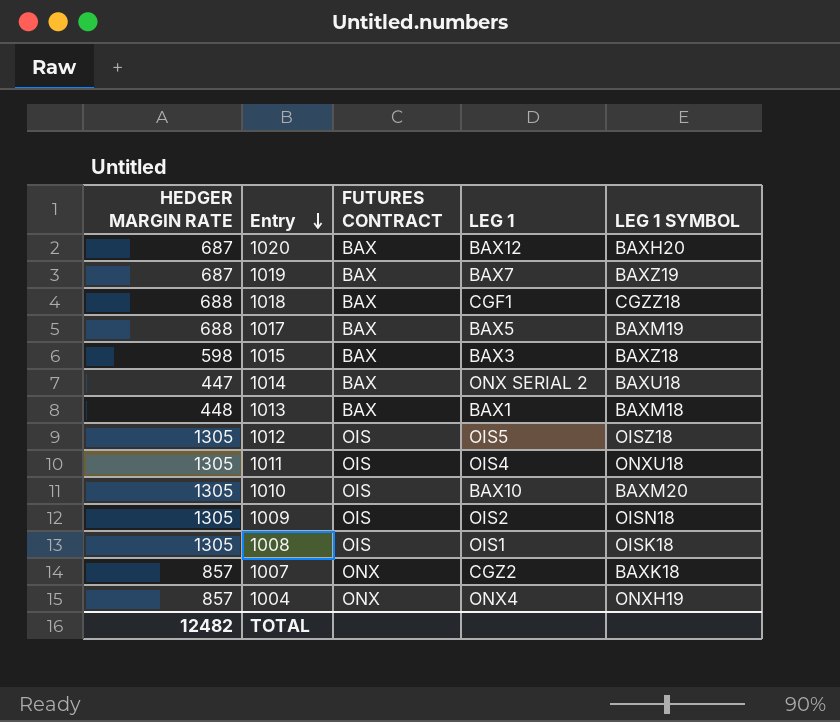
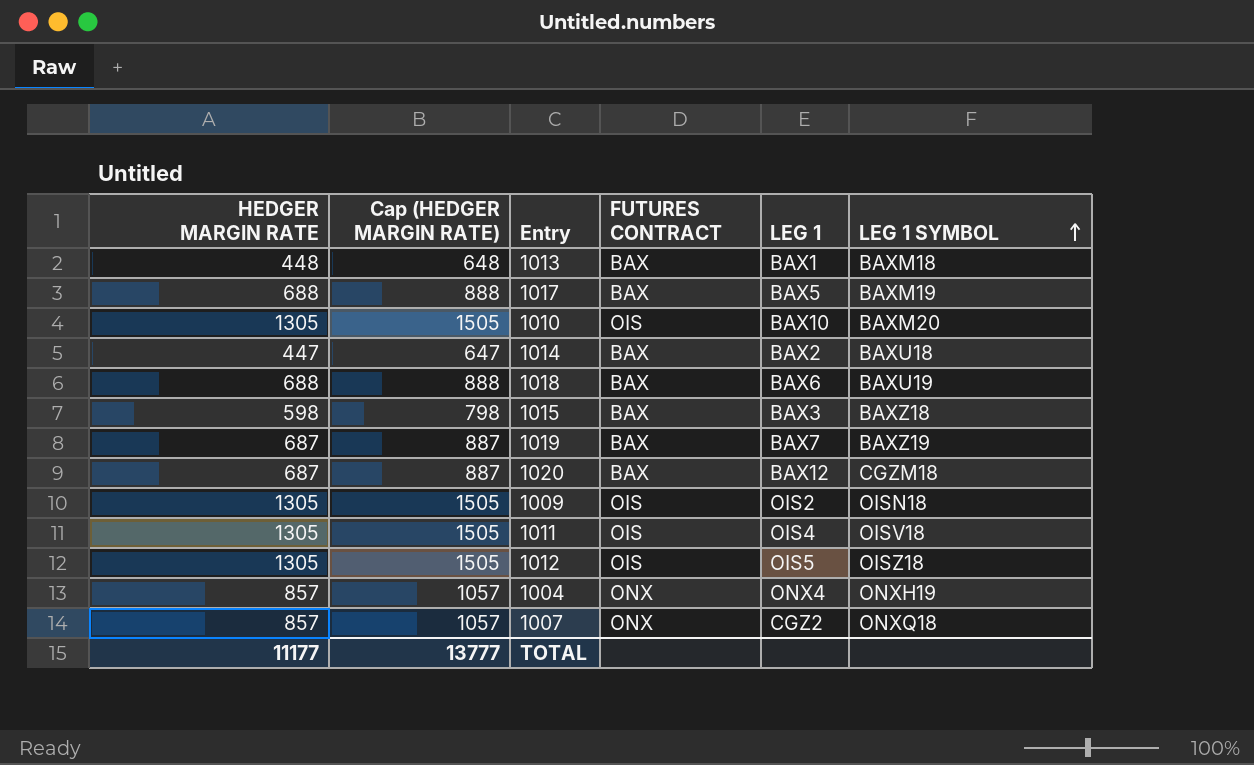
row order: Entry descending -> LEG 1 SYMBOL ascending
column Cap (HEDGER MARGIN RATE) | formula: none -> [HEDGER MARGIN RATE] + 200
row 1008: 1305 | OIS | OIS1 | OISK18 -> none
1014 | LEG 1: ONX SERIAL 2 -> BAX2
1018 | LEG 1: CGF1 -> BAX6
1018 | LEG 1 SYMBOL: CGZZ18 -> BAXU19
1020 | LEG 1 SYMBOL: BAXH20 -> CGZM18
1011 | LEG 1 SYMBOL: ONXU18 -> OISV18
1007 | LEG 1 SYMBOL: BAXK18 -> ONXQ18
TOTAL | HEDGER MARGIN RATE: 12482 -> 11177

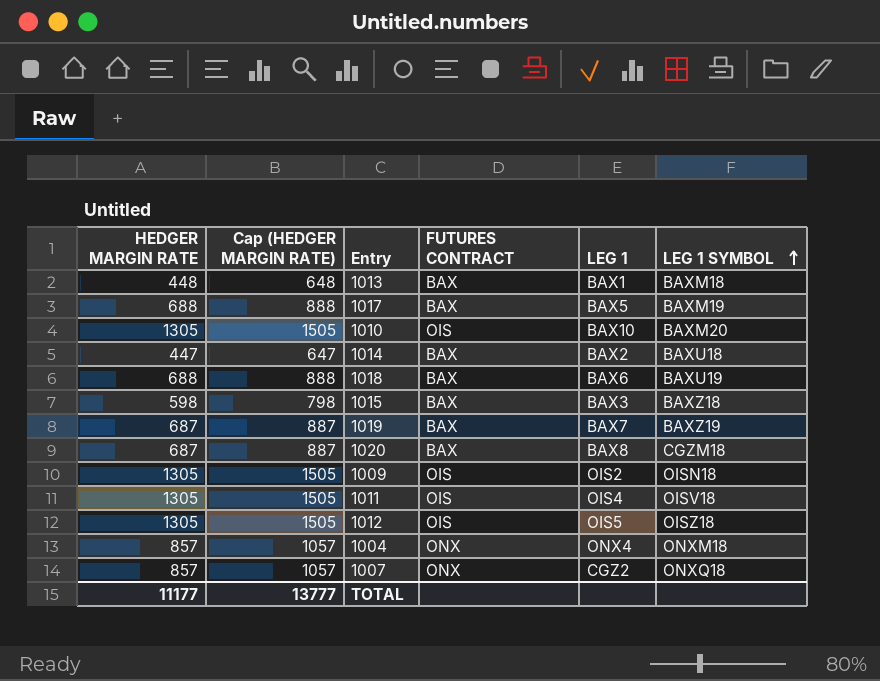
1020 | LEG 1: BAX12 -> BAX8
1004 | LEG 1 SYMBOL: ONXH19 -> ONXM18

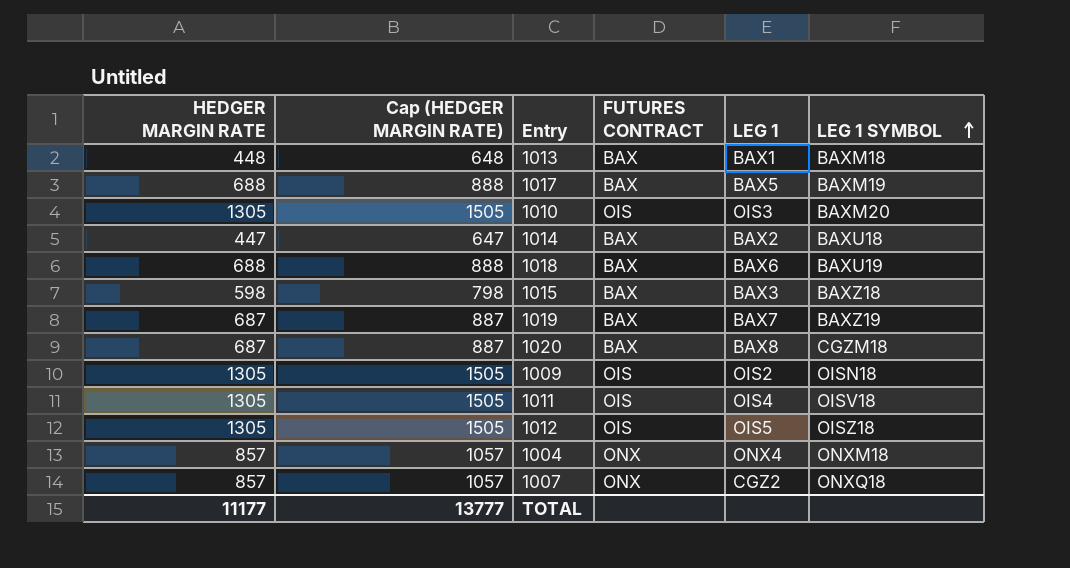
1010 | LEG 1: BAX10 -> OIS3

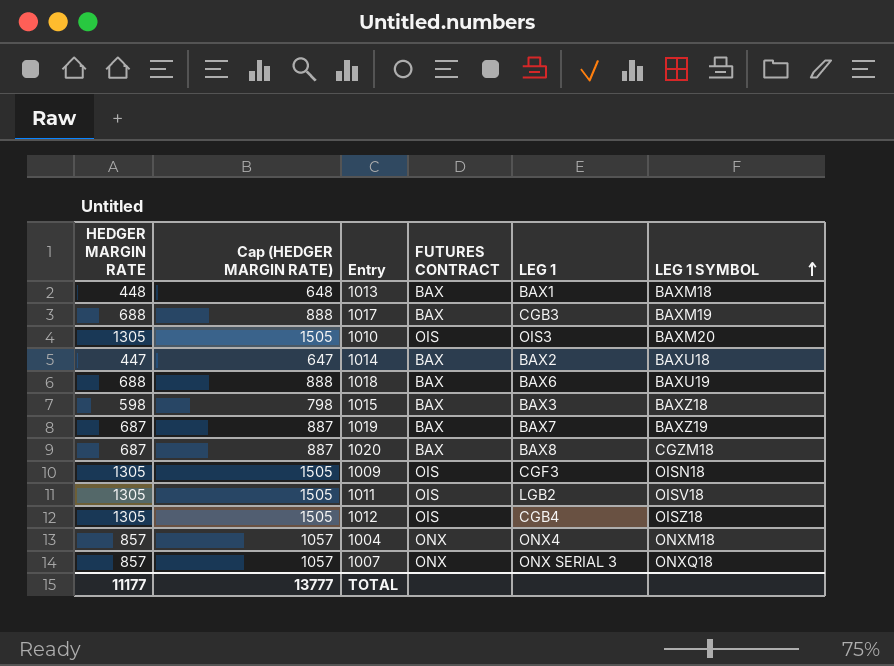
1017 | LEG 1: BAX5 -> CGB3
1009 | LEG 1: OIS2 -> CGF3
1011 | LEG 1: OIS4 -> LGB2
1012 | LEG 1: OIS5 -> CGB4
1007 | LEG 1: CGZ2 -> ONX SERIAL 3

